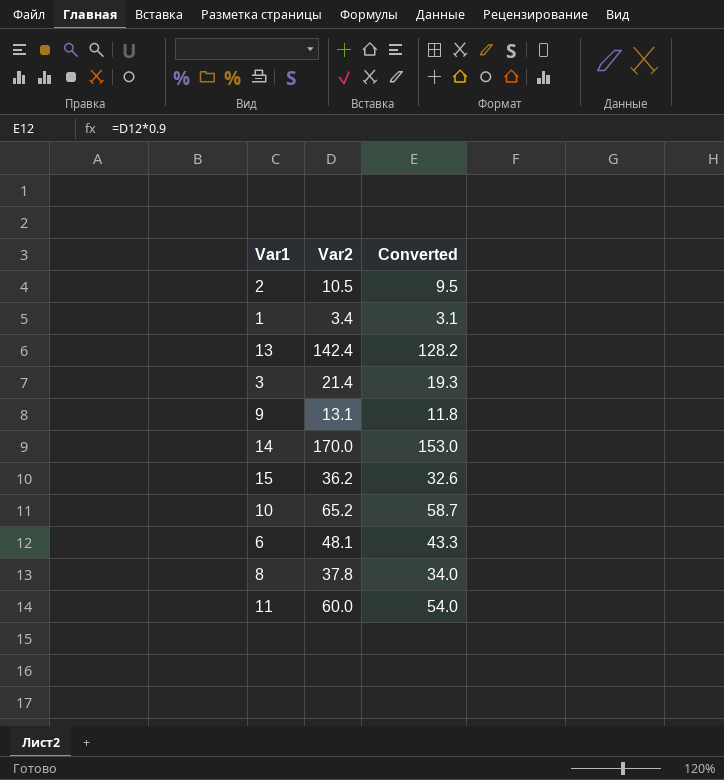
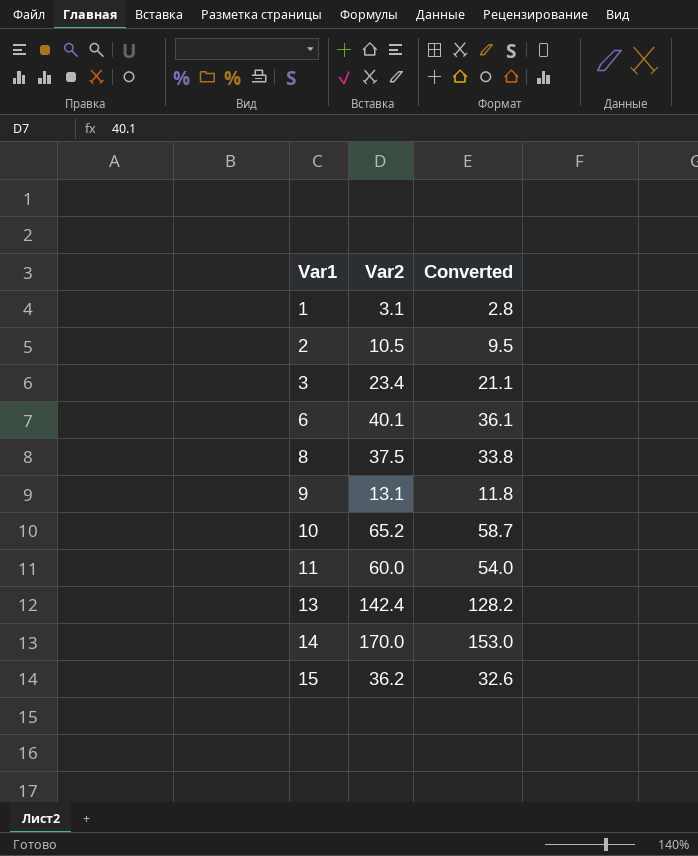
row order: none -> Var1 ascending
1 | Var2: 3.4 -> 3.1
1 | Converted: 3.1 -> 2.8
3 | Var2: 21.4 -> 23.4
3 | Converted: 19.3 -> 21.1
6 | Var2: 48.1 -> 40.1
6 | Converted: 43.3 -> 36.1
8 | Var2: 37.8 -> 37.5
8 | Converted: 34.0 -> 33.8

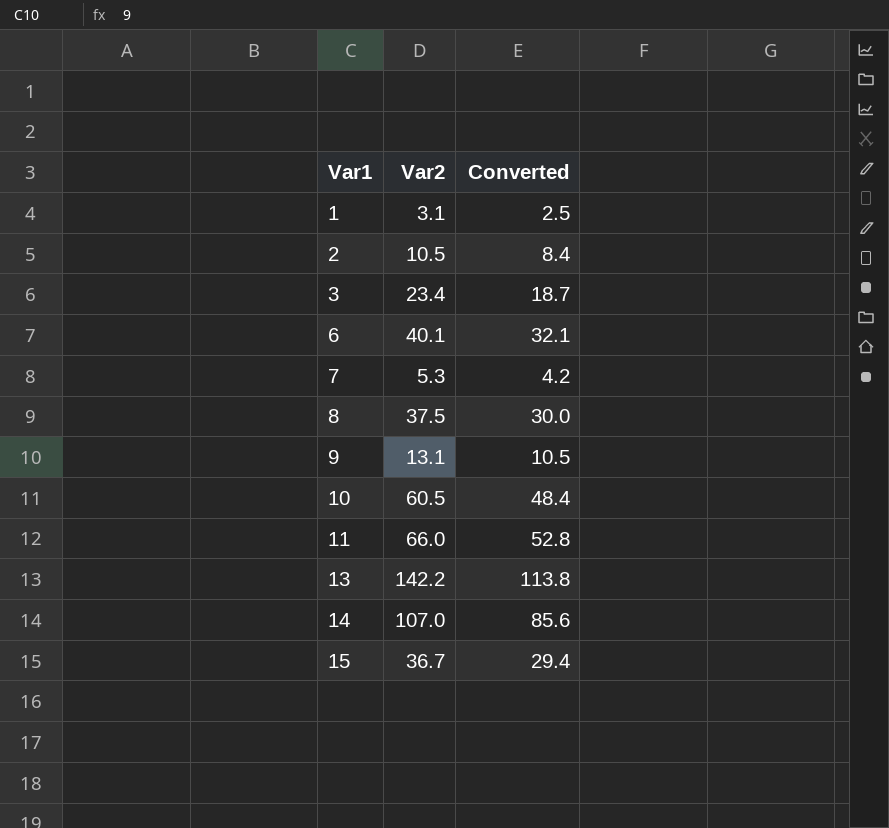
column Converted | formula: [Var2] * 0.9 -> [Var2] * 0.8
row 7: none -> 5.3 | 4.2
10 | Var2: 65.2 -> 60.5
11 | Var2: 60.0 -> 66.0
13 | Var2: 142.4 -> 142.2
14 | Var2: 170.0 -> 107.0
15 | Var2: 36.2 -> 36.7

